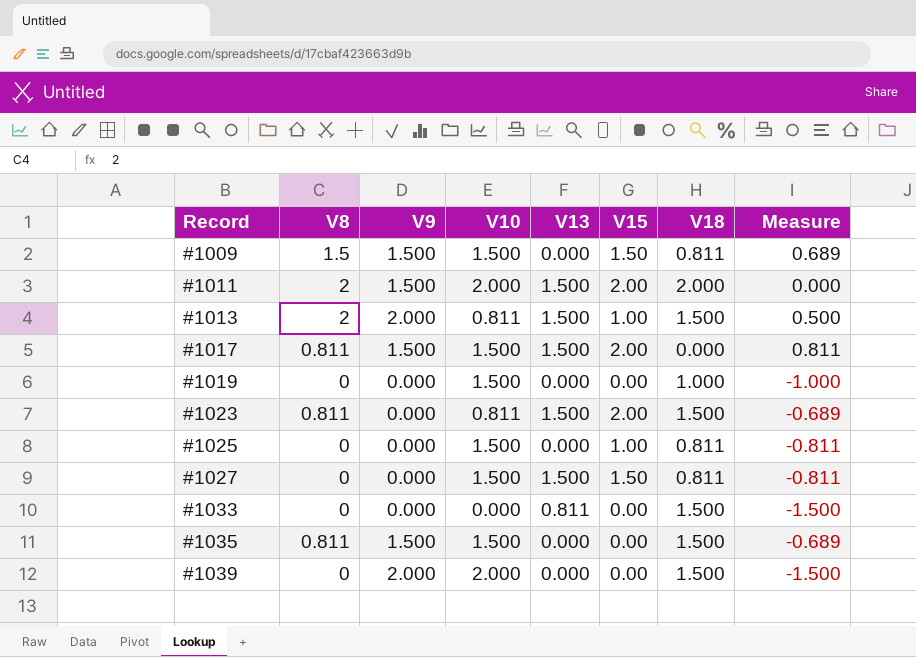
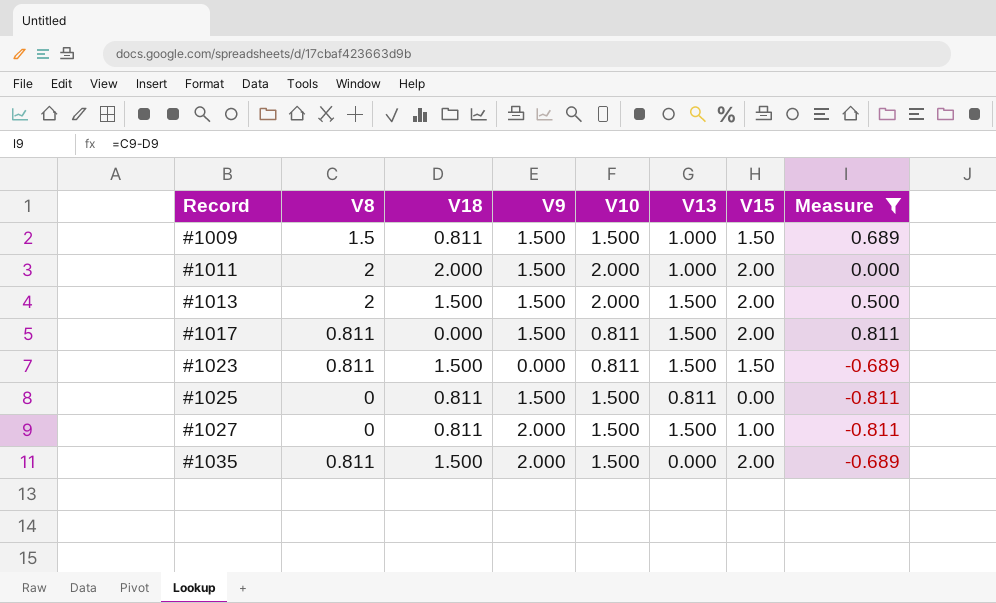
filter: none -> Measure >= -0.811
column V18 | position: 7 -> 3
#1009 | V13: 0.000 -> 1.000
#1011 | V13: 1.500 -> 1.000
#1013 | V9: 2.000 -> 1.500
#1013 | V10: 0.811 -> 2.000
#1013 | V15: 1.00 -> 2.00
#1017 | V10: 1.500 -> 0.811
#1023 | V15: 2.00 -> 1.50
#1025 | V9: 0.000 -> 1.500
#1025 | V13: 0.000 -> 0.811
#1025 | V15: 1.00 -> 0.00
#1027 | V9: 0.000 -> 2.000
#1027 | V15: 1.50 -> 1.00
#1035 | V9: 1.500 -> 2.000
#1035 | V15: 0.00 -> 2.00

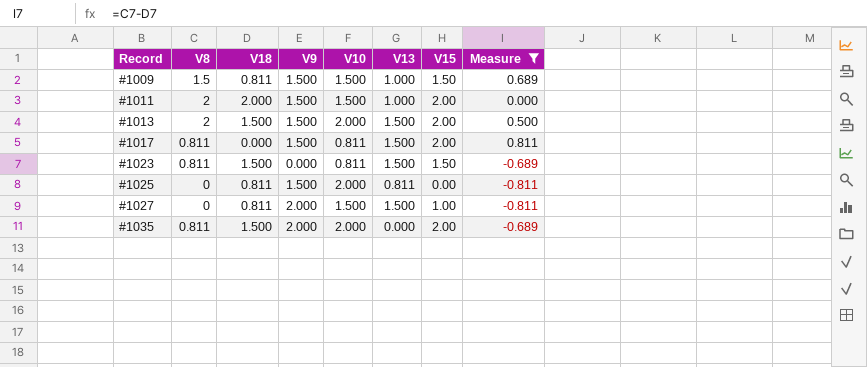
#1011 | V10: 2.000 -> 1.500
#1025 | V10: 1.500 -> 2.000
#1035 | V10: 1.500 -> 2.000

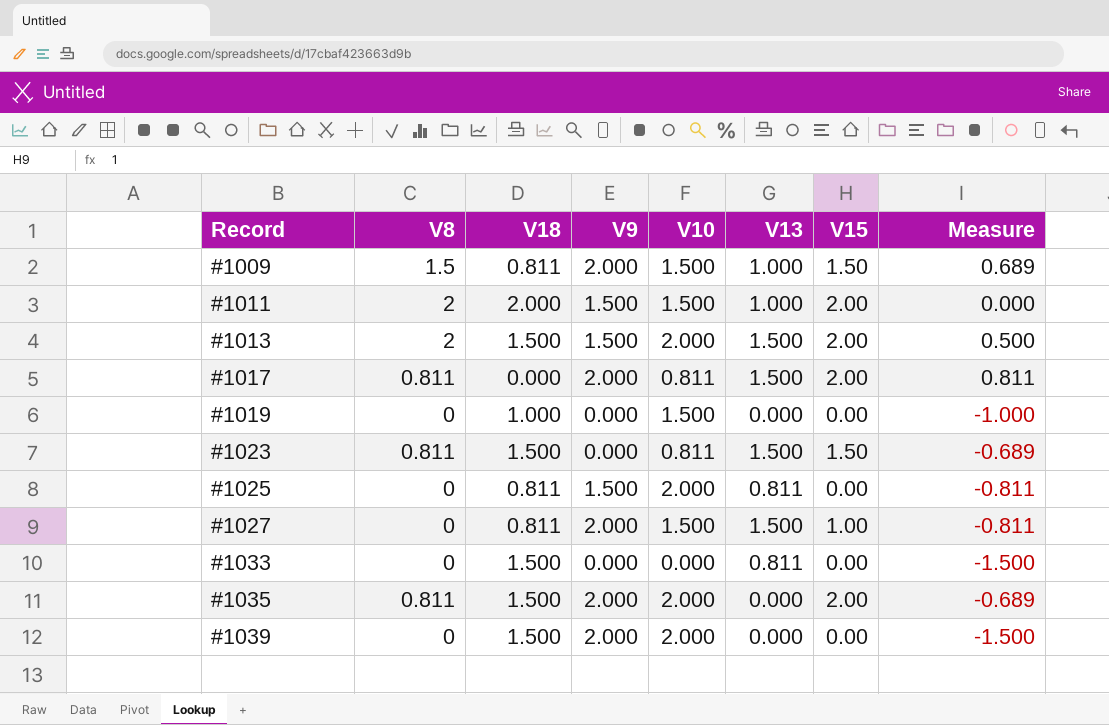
filter: Measure >= -0.811 -> none
#1009 | V9: 1.500 -> 2.000
#1017 | V9: 1.500 -> 2.000

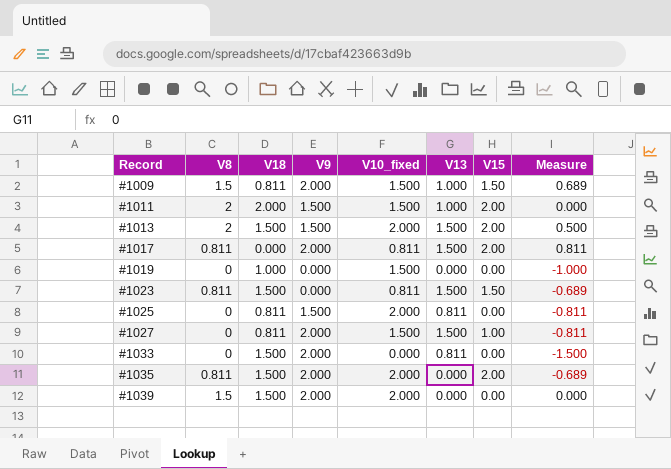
column name: V10 -> V10_fixed
#1033 | V9: 0.000 -> 2.000
#1039 | V8: 0 -> 1.5
#1039 | Measure: -1.500 -> 0.000

